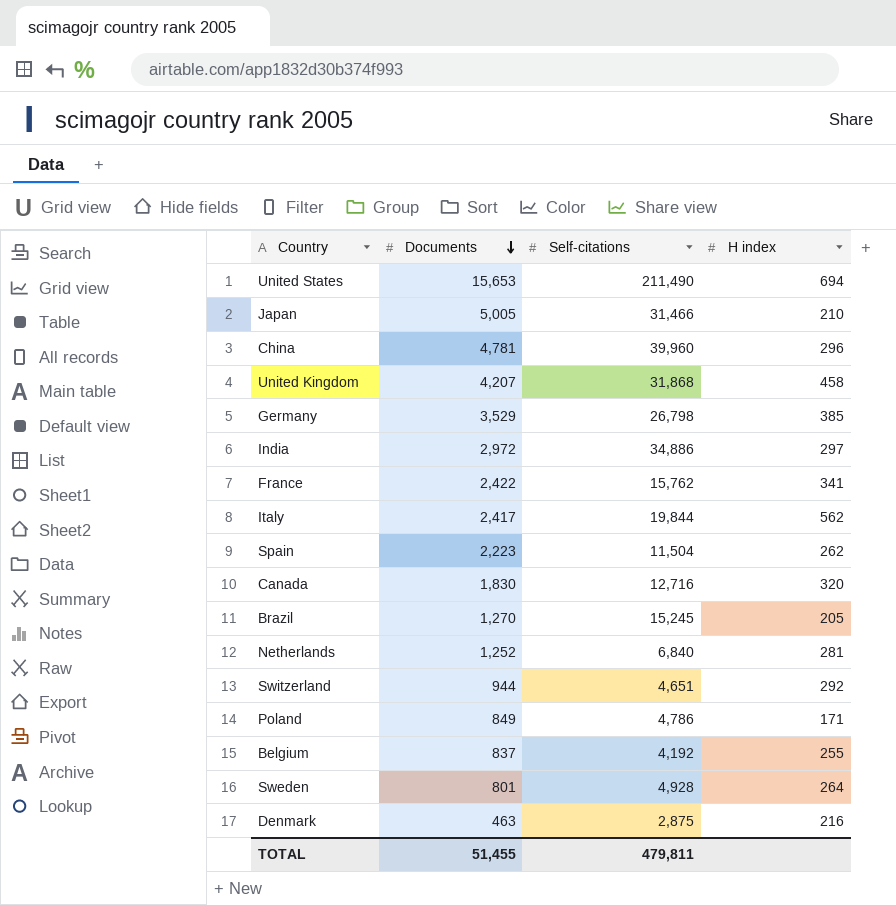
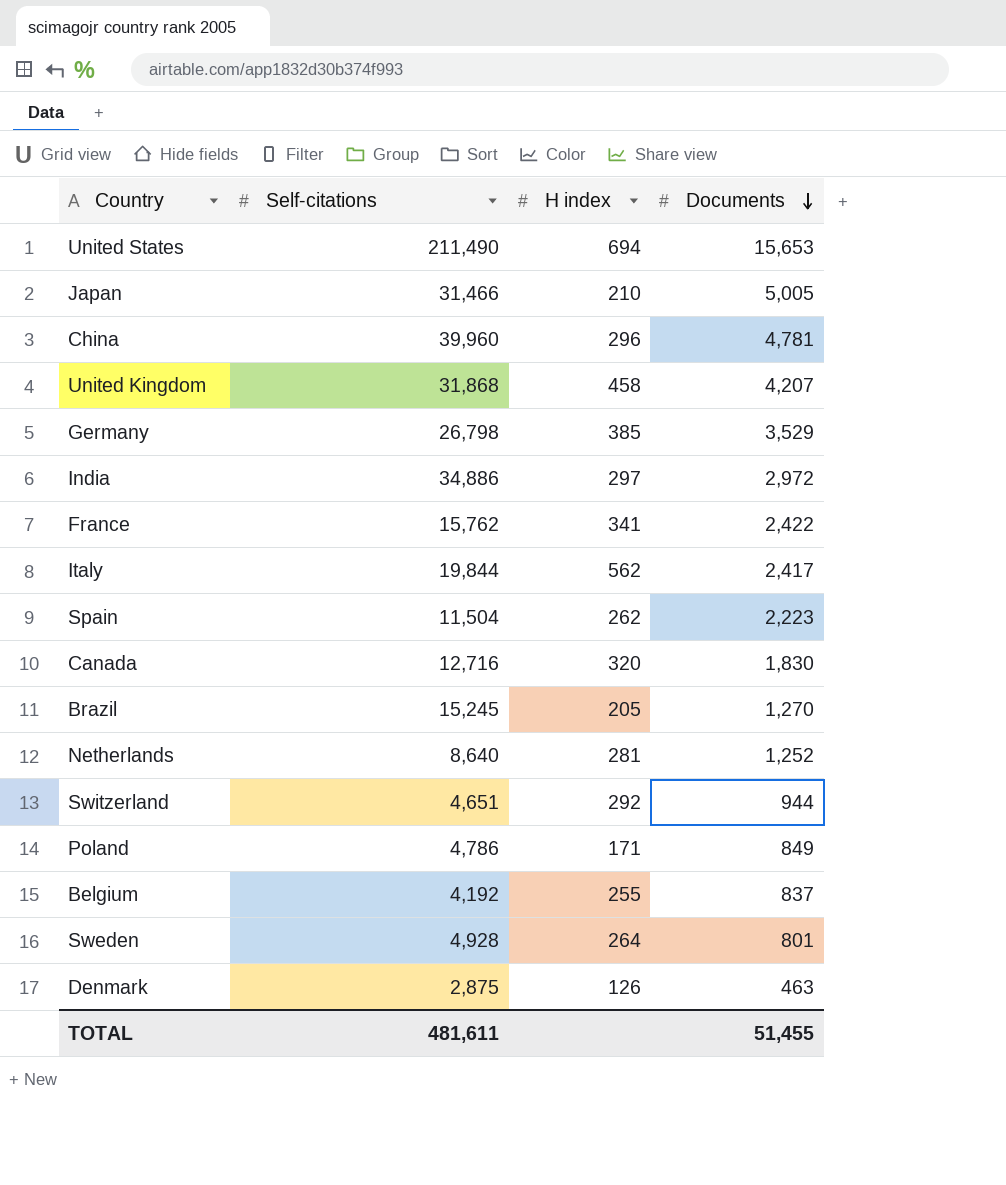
column Documents | position: 2 -> 4
Netherlands | Self-citations: 6,840 -> 8,640
Denmark | H index: 216 -> 126
TOTAL | Self-citations: 479,811 -> 481,611

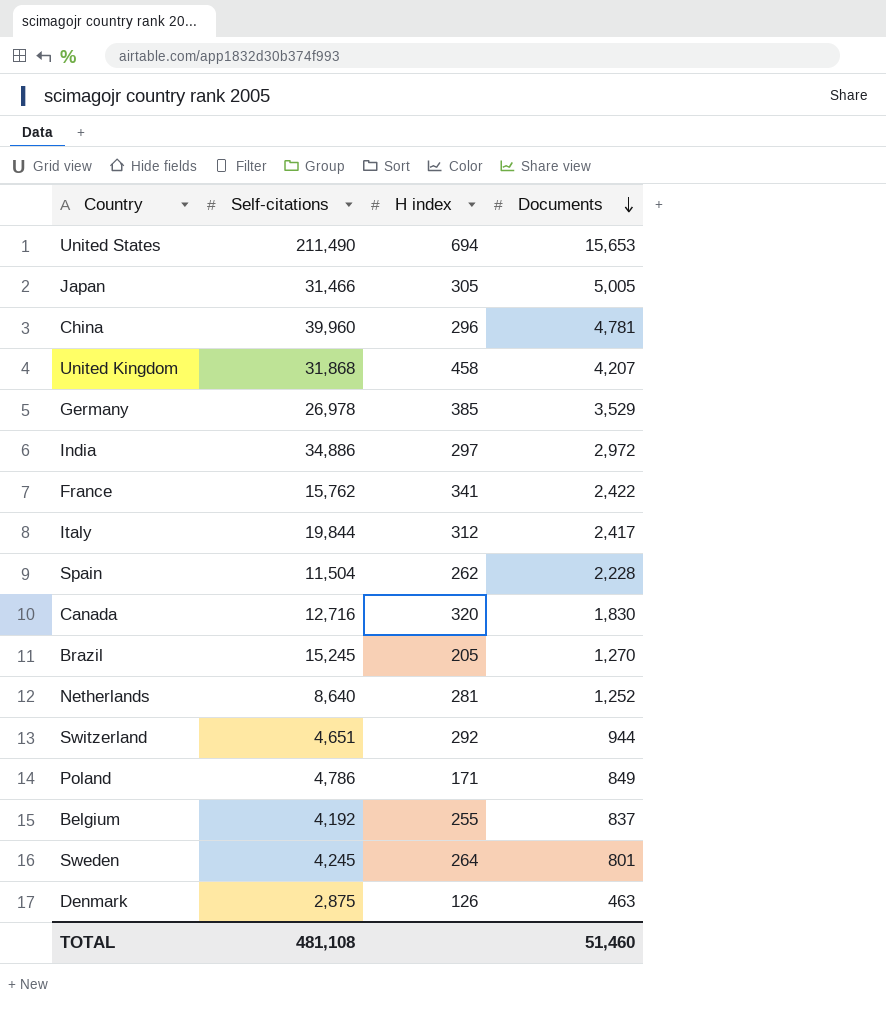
Japan | H index: 210 -> 305
Germany | Self-citations: 26,798 -> 26,978
Italy | H index: 562 -> 312
Spain | Documents: 2,223 -> 2,228
Sweden | Self-citations: 4,928 -> 4,245
TOTAL | Self-citations: 481,611 -> 481,108
TOTAL | Documents: 51,455 -> 51,460

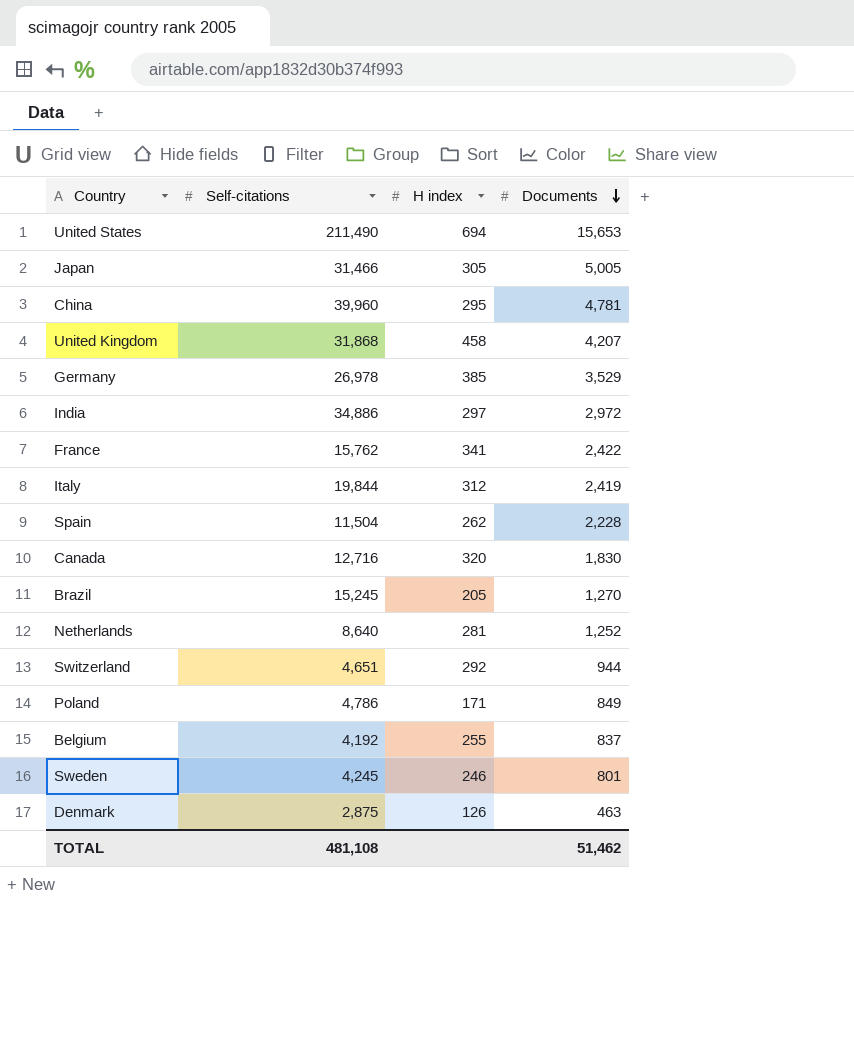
China | H index: 296 -> 295
Italy | Documents: 2,417 -> 2,419
Sweden | H index: 264 -> 246
TOTAL | Documents: 51,460 -> 51,462

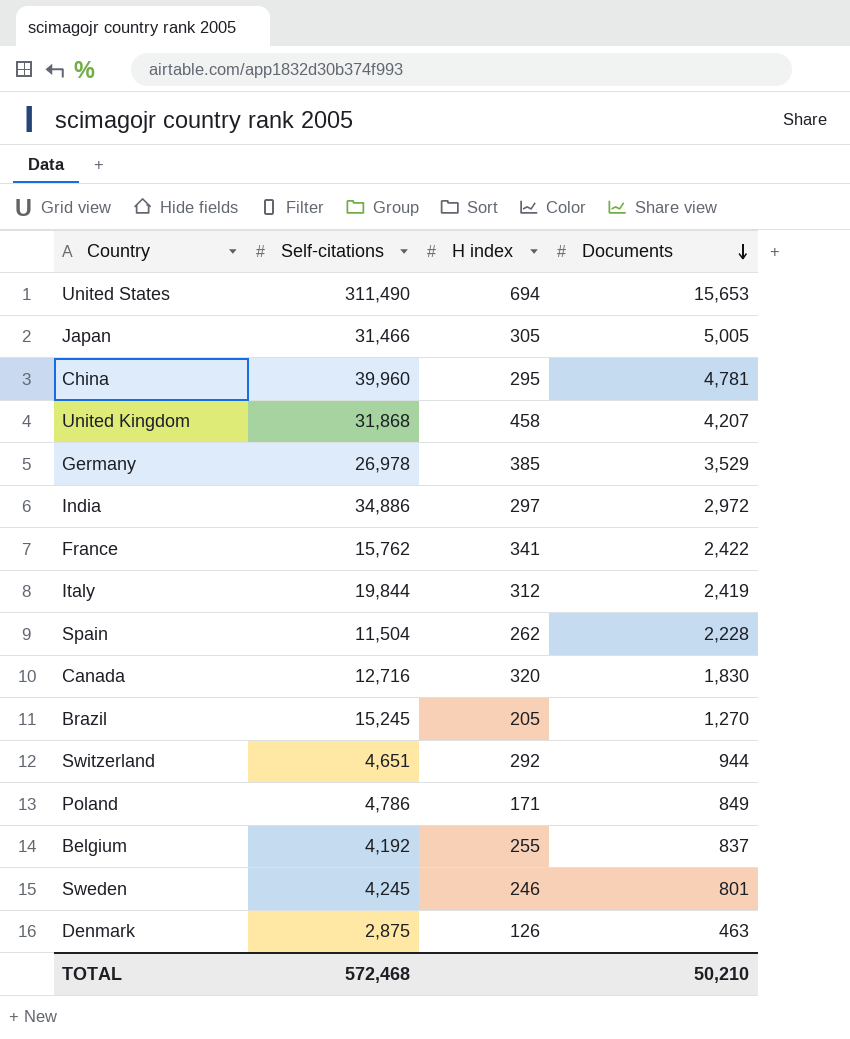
row Netherlands: 8,640 | 281 | 1,252 -> none
United States | Self-citations: 211,490 -> 311,490
TOTAL | Self-citations: 481,108 -> 572,468
TOTAL | Documents: 51,462 -> 50,210

